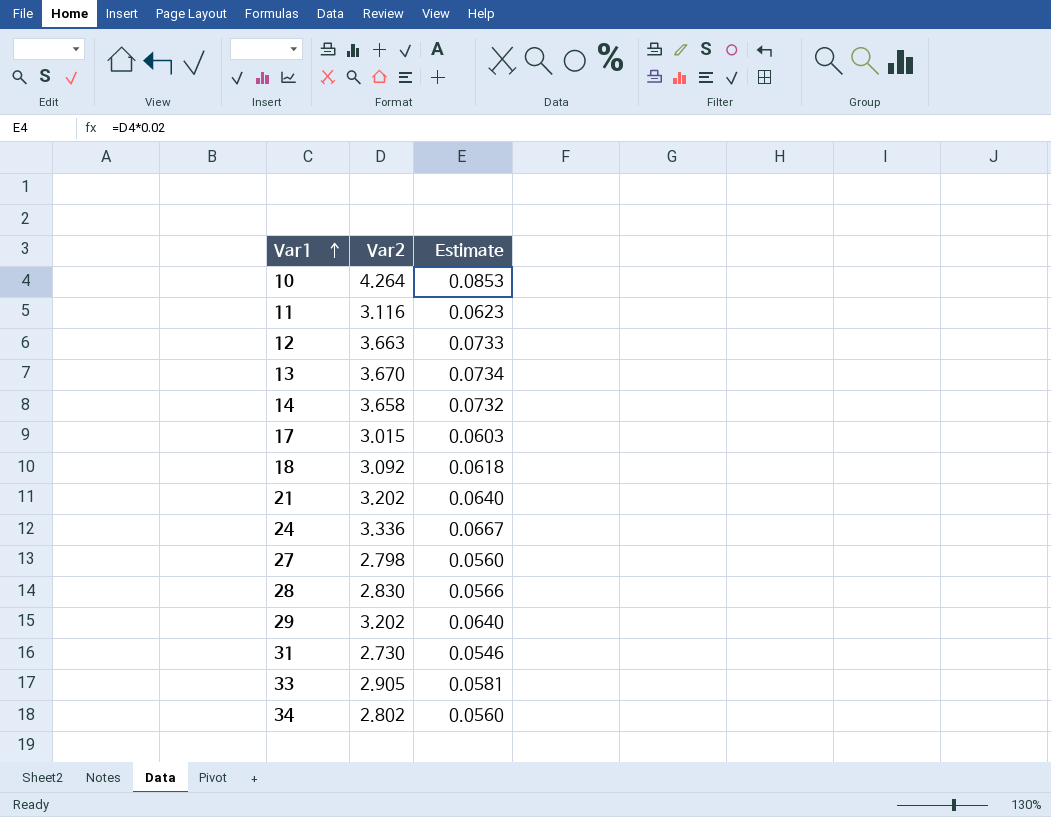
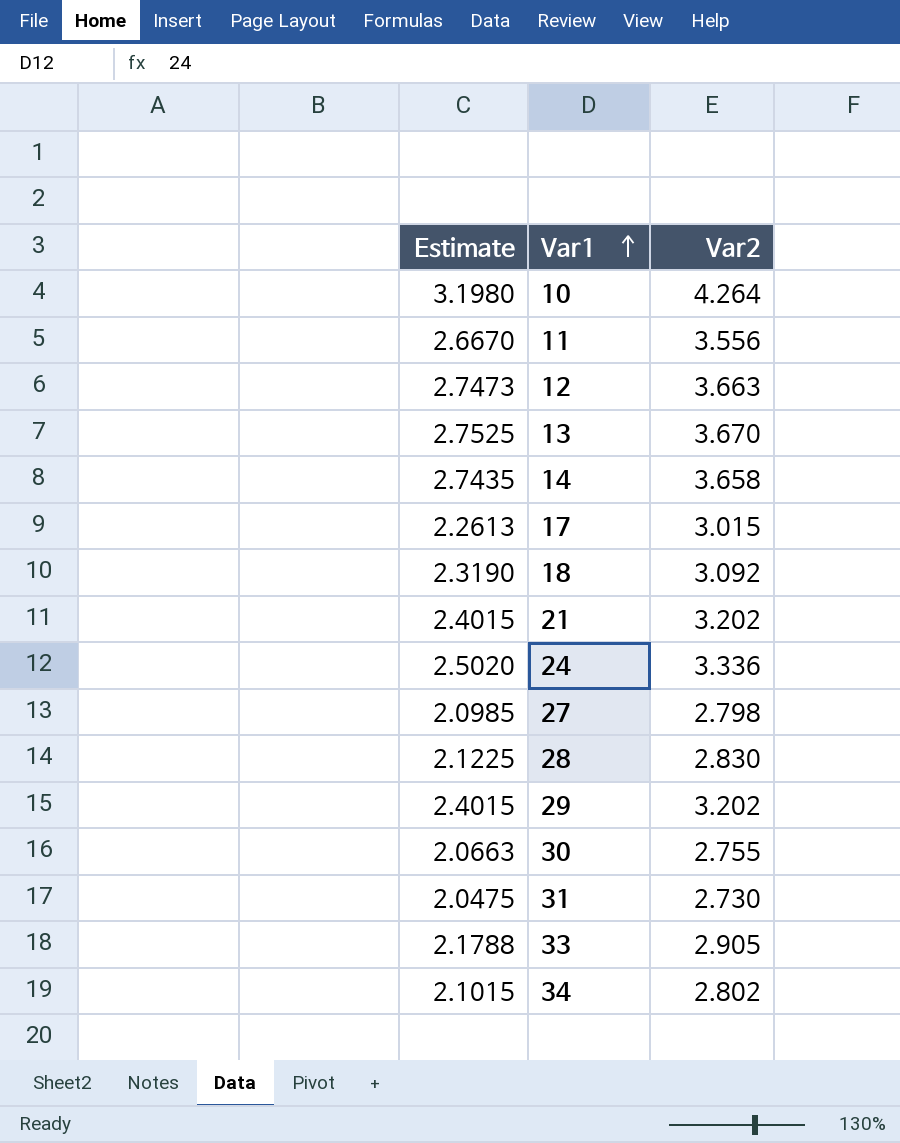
column Estimate | formula: [Var2] * 0.02 -> [Var2] * 0.75
column Estimate | position: 3 -> 1
11 | Var2: 3.116 -> 3.556
row 30: none -> 2.0663 | 2.755

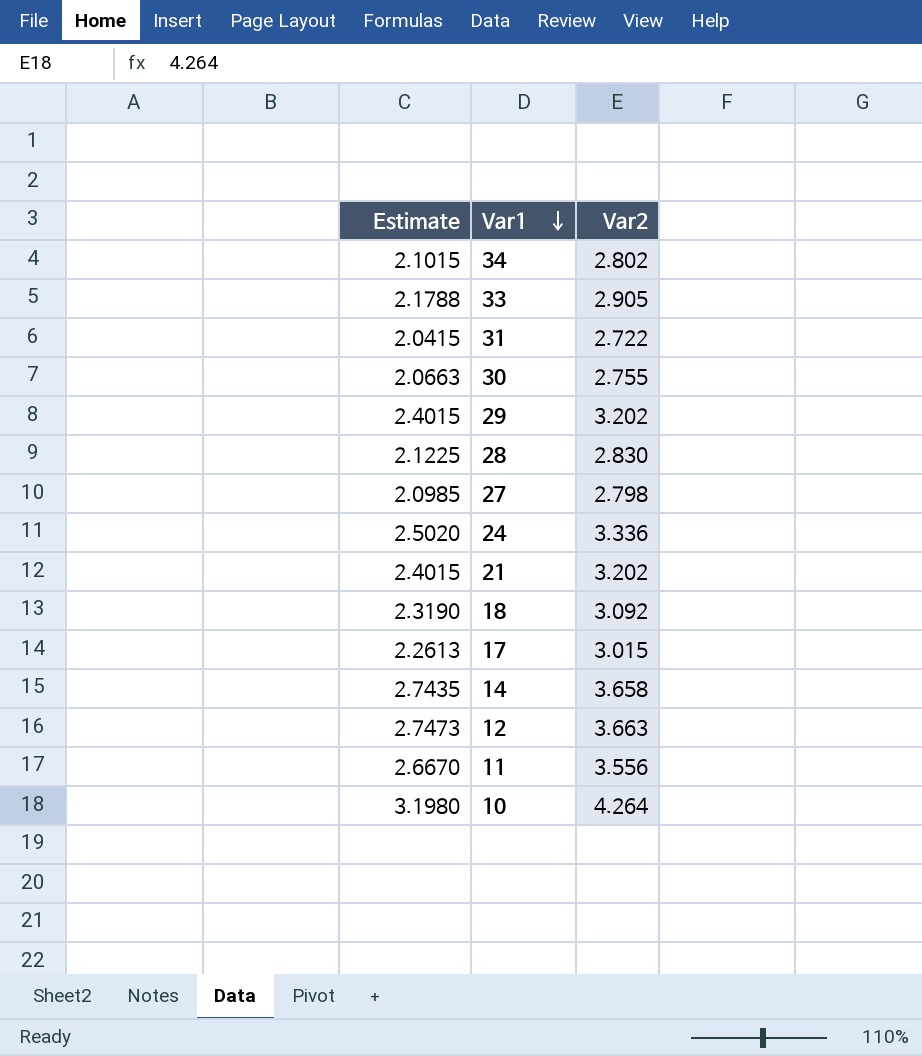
row order: Var1 ascending -> Var1 descending
row 13: 2.7525 | 3.670 -> none
31 | Estimate: 2.0475 -> 2.0415
31 | Var2: 2.730 -> 2.722

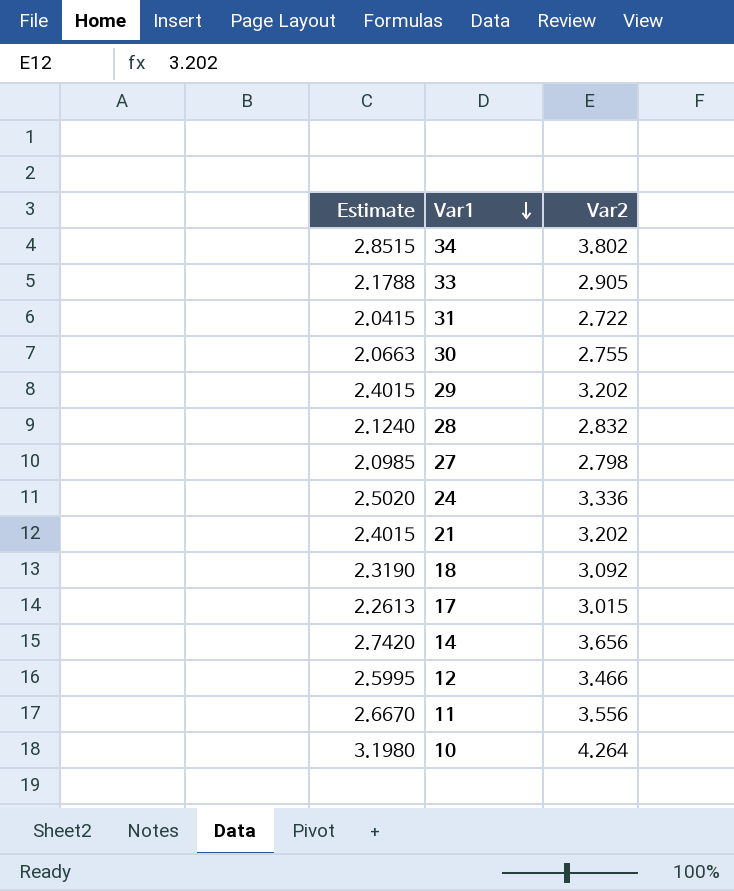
34 | Estimate: 2.1015 -> 2.8515
34 | Var2: 2.802 -> 3.802
28 | Estimate: 2.1225 -> 2.1240
28 | Var2: 2.830 -> 2.832
14 | Estimate: 2.7435 -> 2.7420
14 | Var2: 3.658 -> 3.656
12 | Estimate: 2.7473 -> 2.5995
12 | Var2: 3.663 -> 3.466

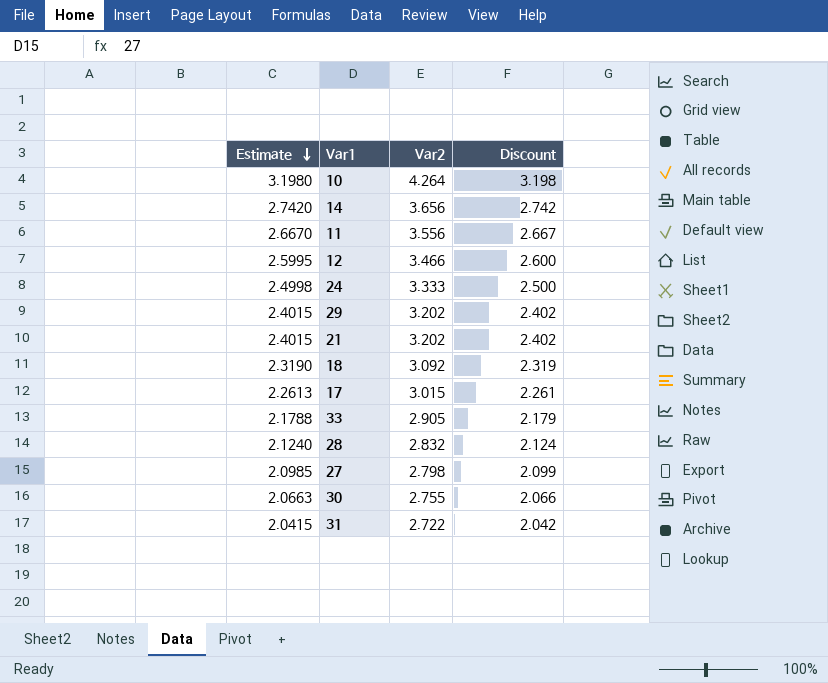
row order: Var1 descending -> Estimate descending
column Discount | formula: none -> [Var2] * 0.75
row 34: 2.8515 | 3.802 -> none
24 | Estimate: 2.5020 -> 2.4998
24 | Var2: 3.336 -> 3.333

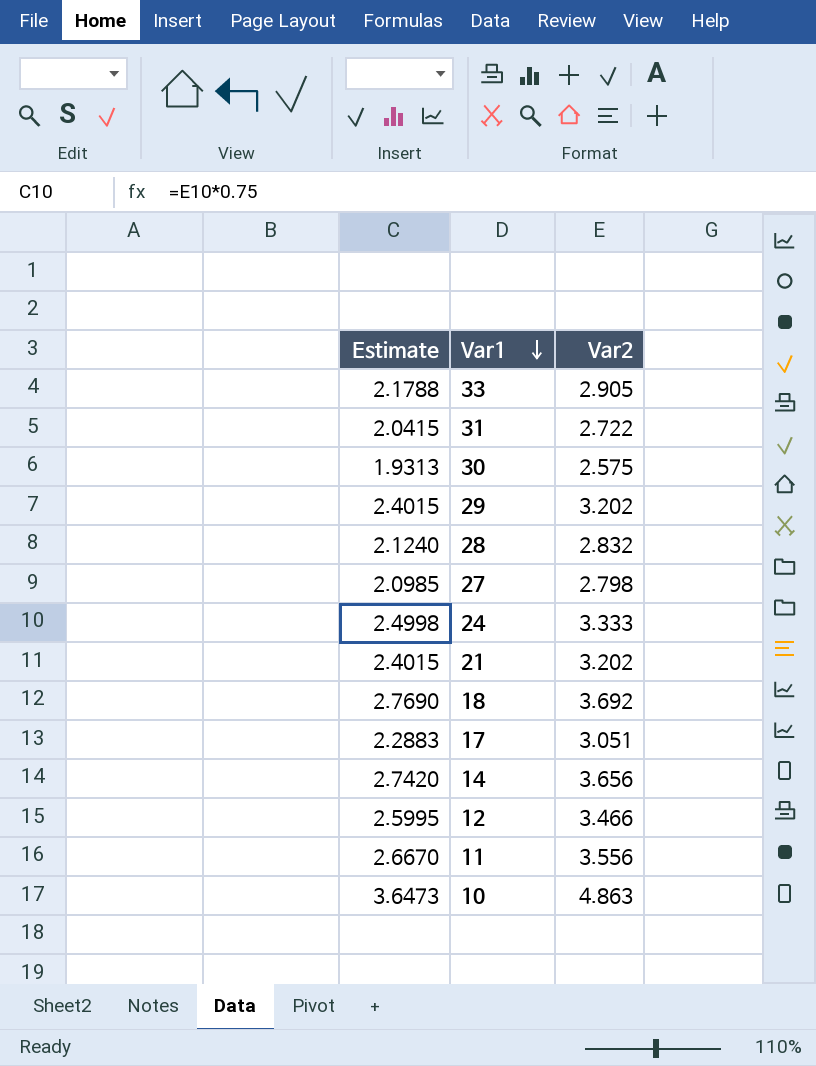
row order: Estimate descending -> Var1 descending
column Discount | formula: [Var2] * 0.75 -> none
30 | Estimate: 2.0663 -> 1.9313
30 | Var2: 2.755 -> 2.575
18 | Estimate: 2.3190 -> 2.7690
18 | Var2: 3.092 -> 3.692
17 | Estimate: 2.2613 -> 2.2883
17 | Var2: 3.015 -> 3.051
10 | Estimate: 3.1980 -> 3.6473
10 | Var2: 4.264 -> 4.863

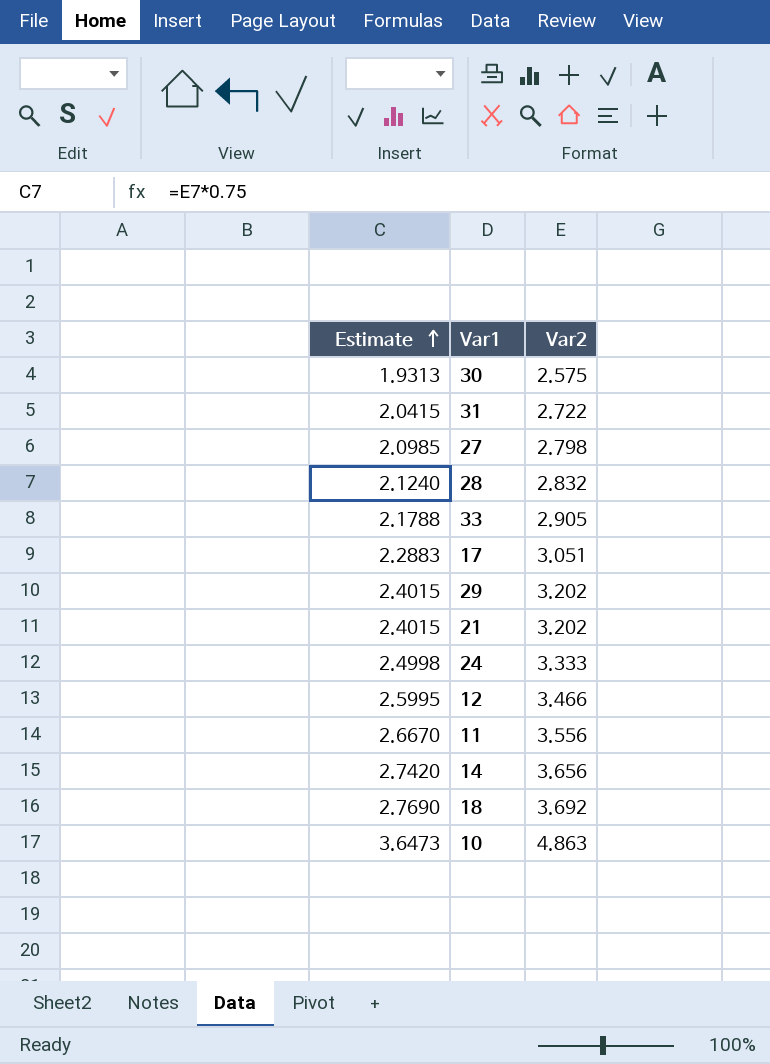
row order: Var1 descending -> Estimate ascending

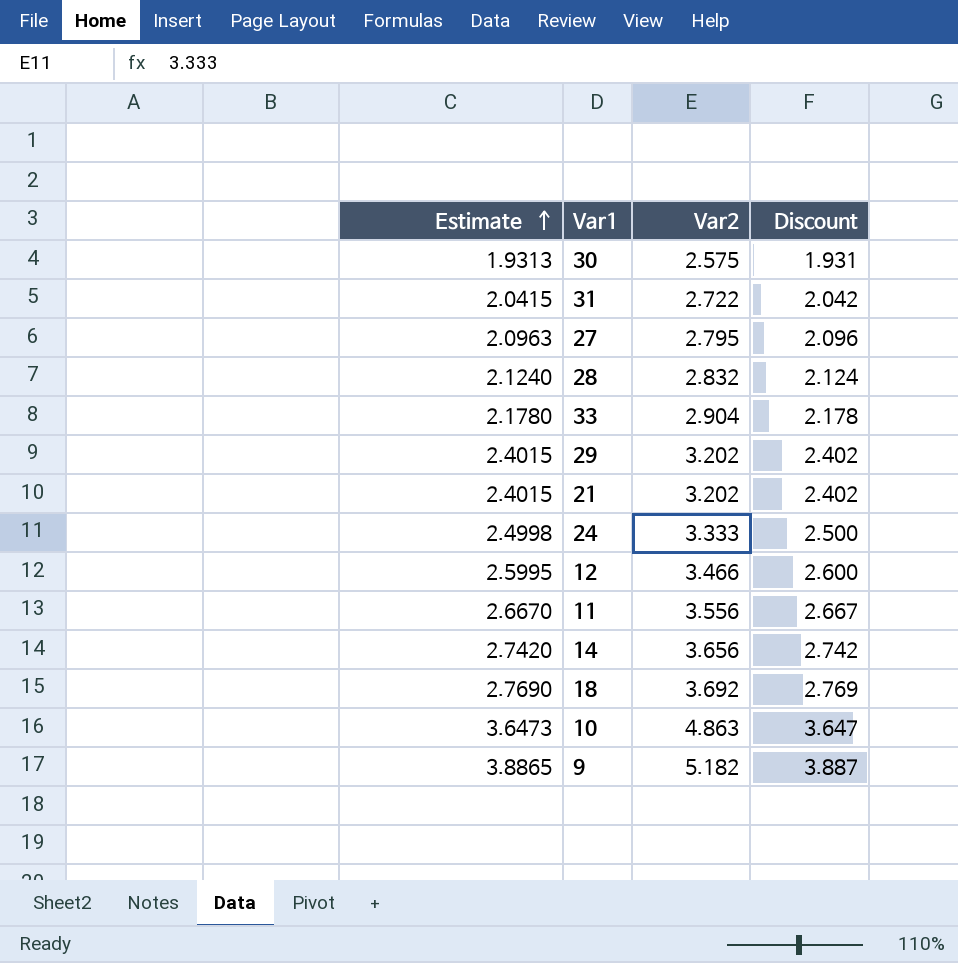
column Discount | formula: none -> [Var2] * 0.75
row 17: 2.2883 | 3.051 -> none
27 | Estimate: 2.0985 -> 2.0963
27 | Var2: 2.798 -> 2.795
33 | Estimate: 2.1788 -> 2.1780
33 | Var2: 2.905 -> 2.904
row 9: none -> 3.8865 | 5.182 | 3.887

